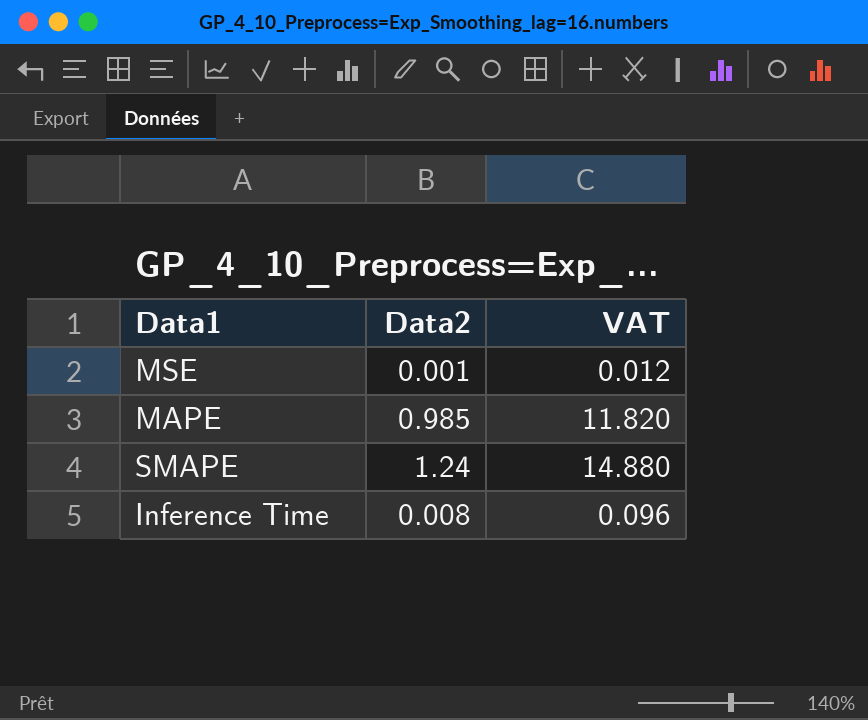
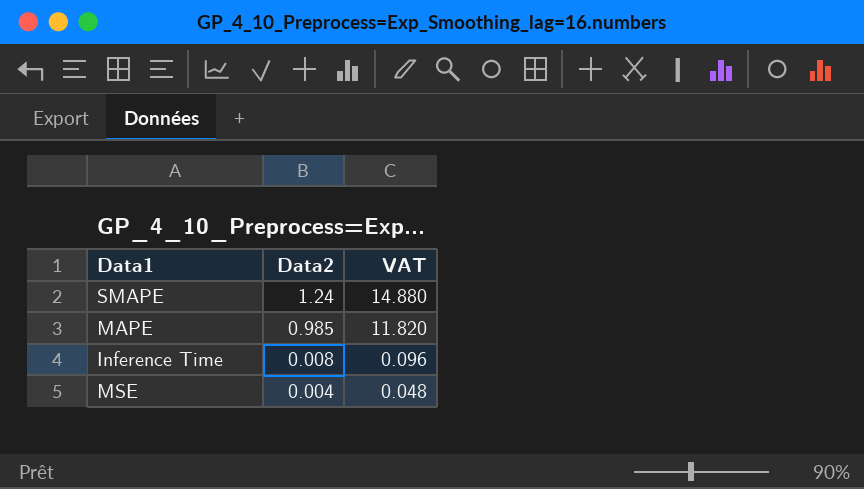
row order: none -> Data2 descending
MSE | Data2: 0.001 -> 0.004
MSE | VAT: 0.012 -> 0.048

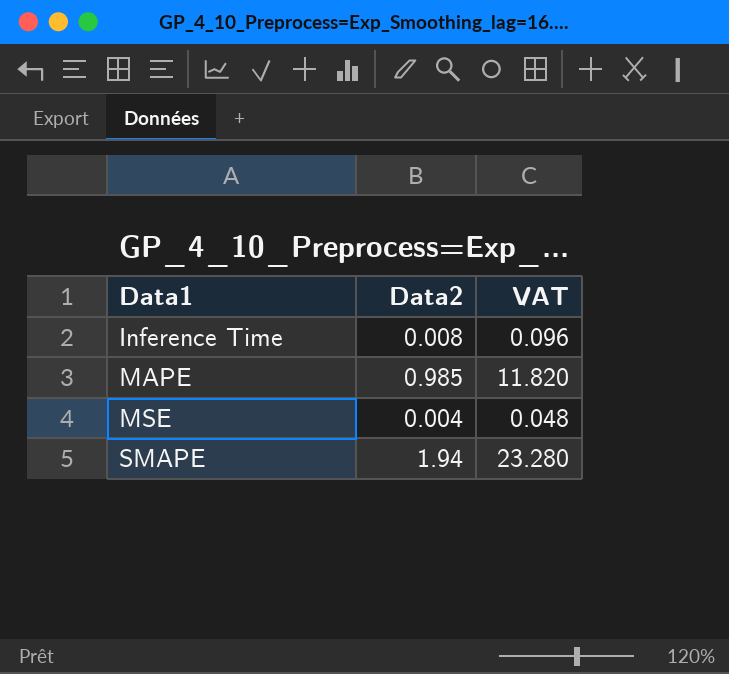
row order: Data2 descending -> Data1 ascending
SMAPE | Data2: 1.24 -> 1.94
SMAPE | VAT: 14.880 -> 23.280

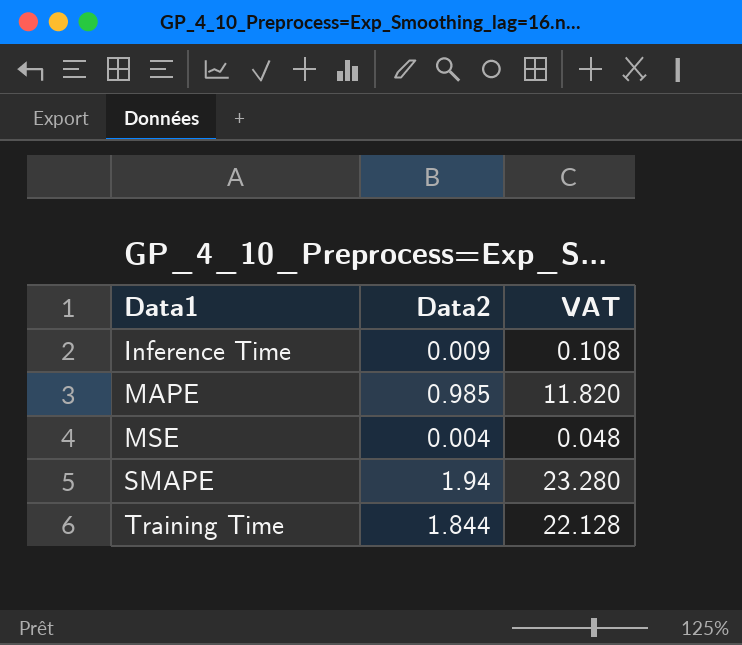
Inference Time | Data2: 0.008 -> 0.009
Inference Time | VAT: 0.096 -> 0.108
row Training Time: none -> 1.844 | 22.128

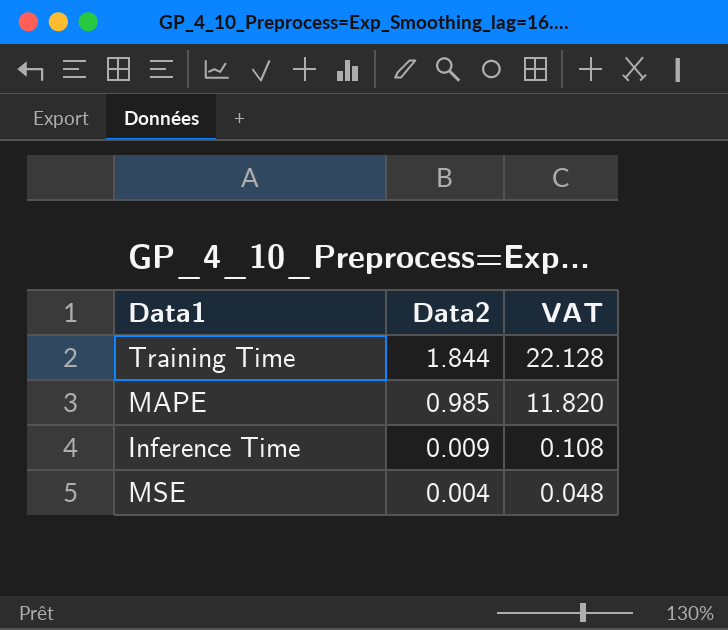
row order: Data1 ascending -> Data2 descending
row SMAPE: 1.94 | 23.280 -> none

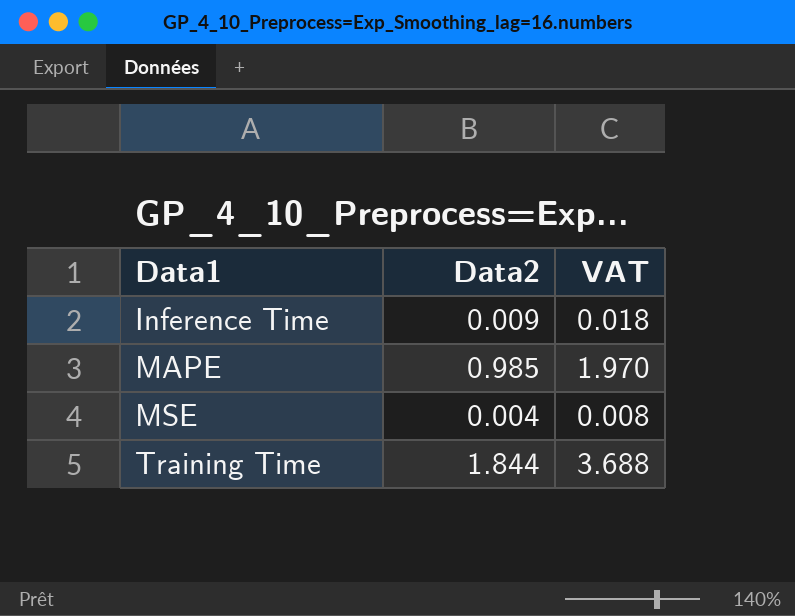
row order: Data2 descending -> Data1 ascending
column VAT | formula: [Data2] * 12 -> [Data2] * 2

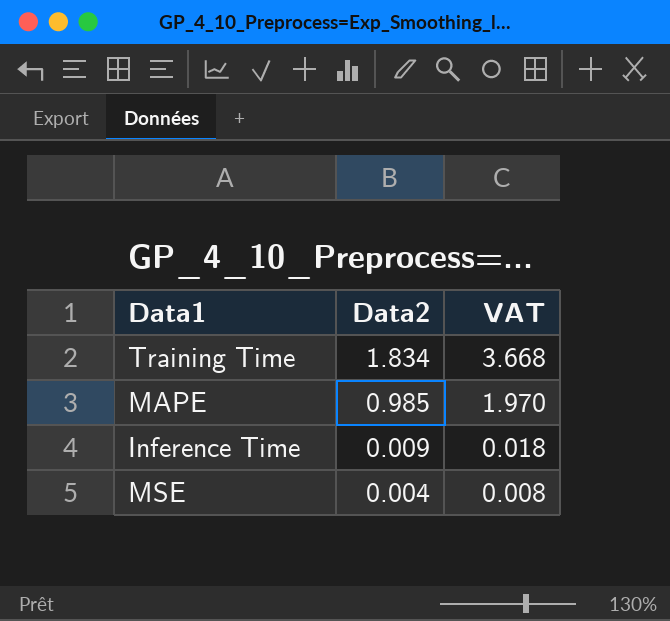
row order: Data1 ascending -> Data2 descending
Training Time | Data2: 1.844 -> 1.834
Training Time | VAT: 3.688 -> 3.668

